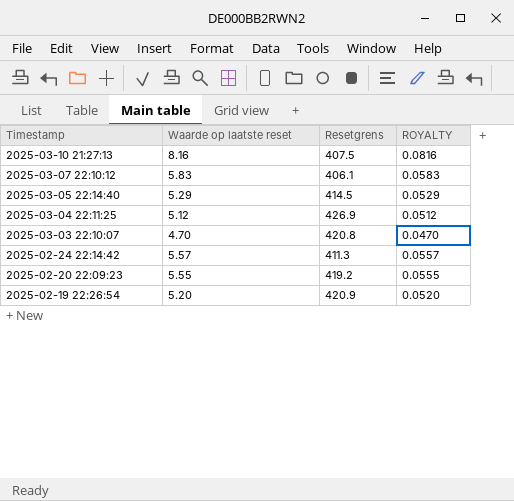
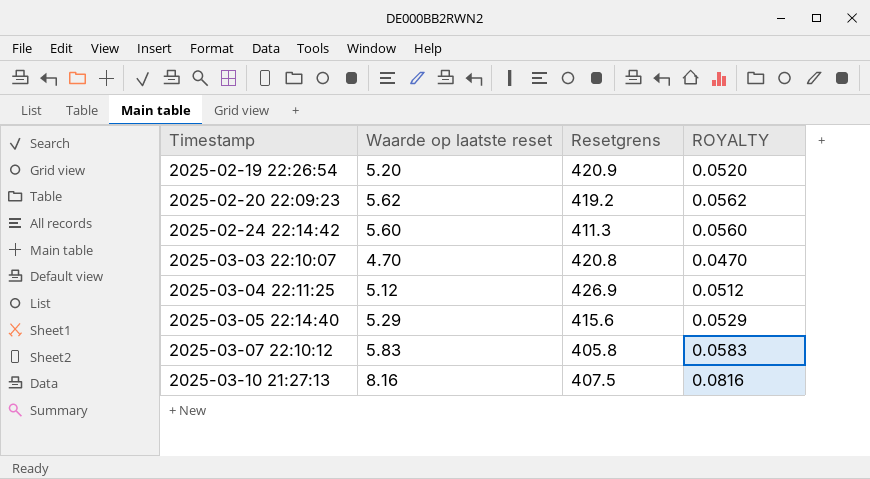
row order: Timestamp descending -> Timestamp ascending
2025-02-20 22:09:23 | Waarde op laatste reset: 5.55 -> 5.62
2025-02-20 22:09:23 | ROYALTY: 0.0555 -> 0.0562
2025-02-24 22:14:42 | Waarde op laatste reset: 5.57 -> 5.60
2025-02-24 22:14:42 | ROYALTY: 0.0557 -> 0.0560
2025-03-05 22:14:40 | Resetgrens: 414.5 -> 415.6
2025-03-07 22:10:12 | Resetgrens: 406.1 -> 405.8

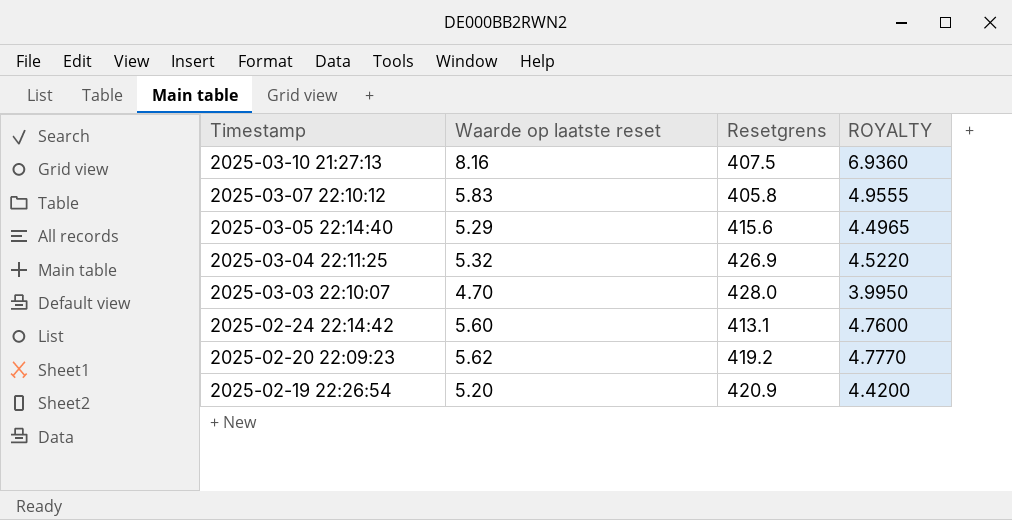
row order: Timestamp ascending -> Timestamp descending
column ROYALTY | formula: [Waarde op laatste reset] * 0.01 -> [Waarde op laatste reset] * 0.85
2025-03-04 22:11:25 | Waarde op laatste reset: 5.12 -> 5.32
2025-03-03 22:10:07 | Resetgrens: 420.8 -> 428.0
2025-02-24 22:14:42 | Resetgrens: 411.3 -> 413.1

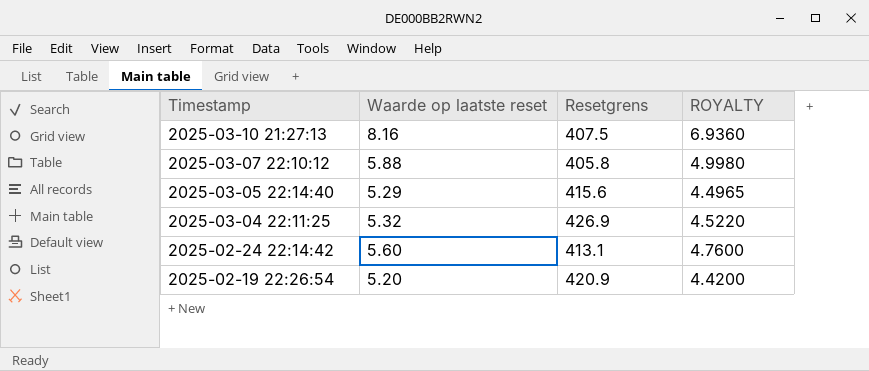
row 2025-03-03 22:10:07: 4.70 | 428.0 | 3.9950 -> none
row 2025-02-20 22:09:23: 5.62 | 419.2 | 4.7770 -> none
2025-03-07 22:10:12 | Waarde op laatste reset: 5.83 -> 5.88
2025-03-07 22:10:12 | ROYALTY: 4.9555 -> 4.9980

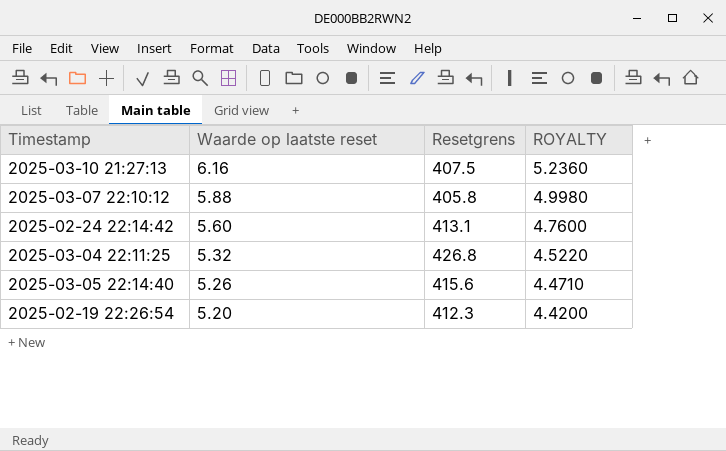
row order: Timestamp descending -> Waarde op laatste reset descending
2025-03-10 21:27:13 | Waarde op laatste reset: 8.16 -> 6.16
2025-03-10 21:27:13 | ROYALTY: 6.9360 -> 5.2360
2025-03-04 22:11:25 | Resetgrens: 426.9 -> 426.8
2025-03-05 22:14:40 | Waarde op laatste reset: 5.29 -> 5.26
2025-03-05 22:14:40 | ROYALTY: 4.4965 -> 4.4710
2025-02-19 22:26:54 | Resetgrens: 420.9 -> 412.3

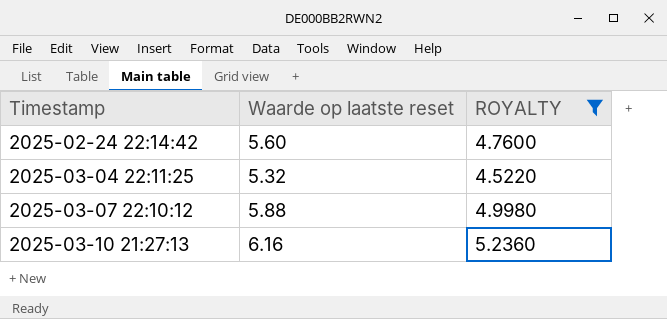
filter: none -> ROYALTY >= 4.5220
row order: Waarde op laatste reset descending -> Timestamp ascending
column Resetgrens | position: 3 -> none

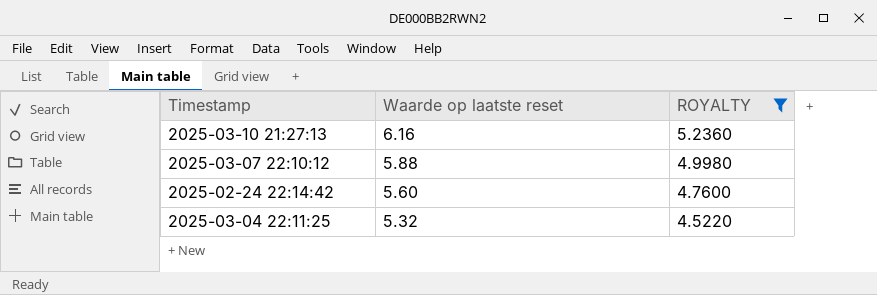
row order: Timestamp ascending -> Waarde op laatste reset descending

